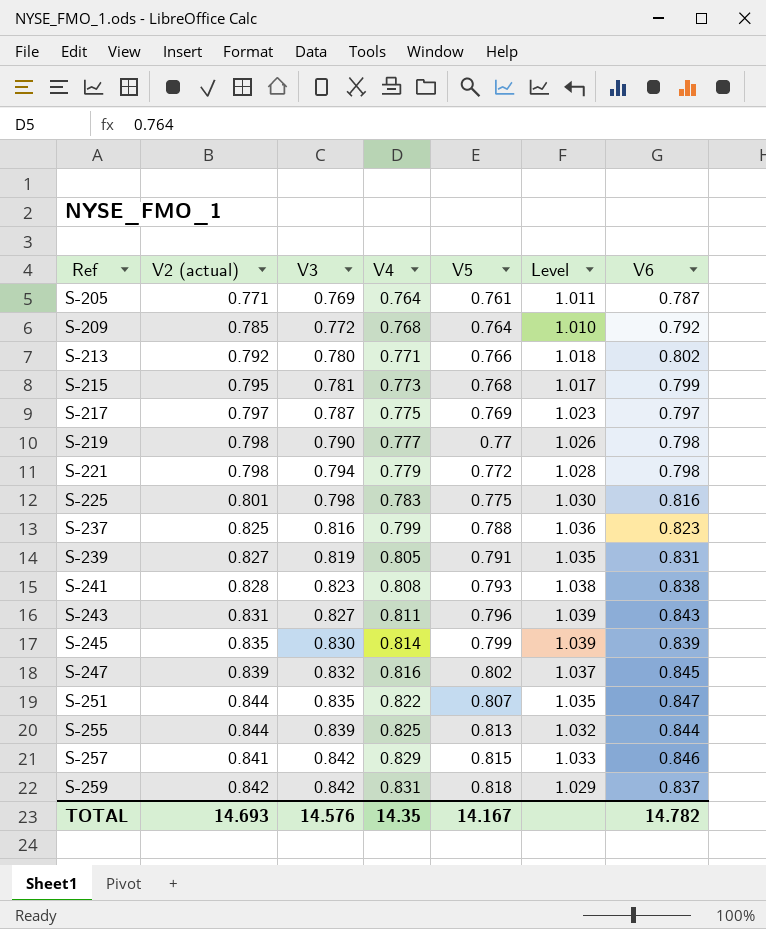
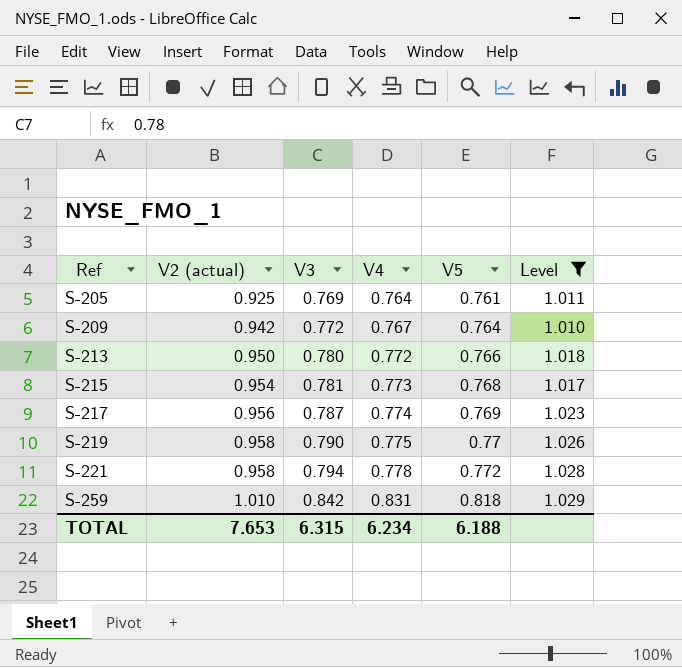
filter: none -> Level <= 1.029
column V6 | position: 7 -> none
S-205 | V2 (actual): 0.771 -> 0.925
S-209 | V2 (actual): 0.785 -> 0.942
S-209 | V4: 0.768 -> 0.767
S-213 | V2 (actual): 0.792 -> 0.950
S-213 | V4: 0.771 -> 0.772
S-215 | V2 (actual): 0.795 -> 0.954
S-217 | V2 (actual): 0.797 -> 0.956
S-217 | V4: 0.775 -> 0.774
S-219 | V2 (actual): 0.798 -> 0.958
S-219 | V4: 0.777 -> 0.775
S-221 | V2 (actual): 0.798 -> 0.958
S-221 | V4: 0.779 -> 0.778
S-259 | V2 (actual): 0.842 -> 1.010
TOTAL | V2 (actual): 14.693 -> 7.653
TOTAL | V3: 14.576 -> 6.315
TOTAL | V4: 14.35 -> 6.234
TOTAL | V5: 14.167 -> 6.188

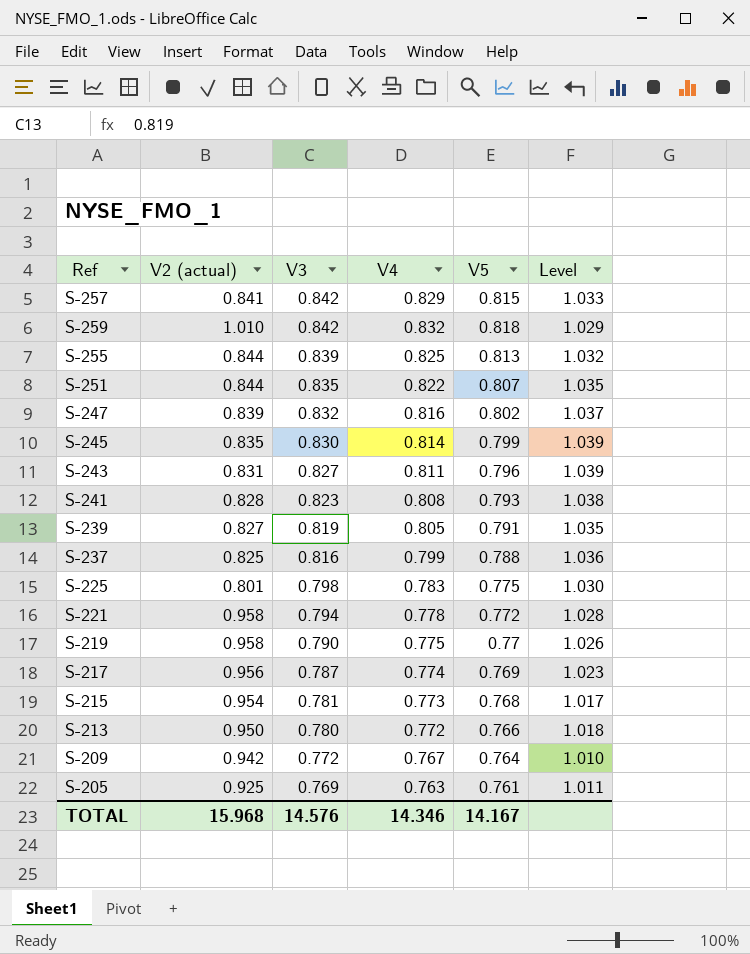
filter: Level <= 1.029 -> none
row order: Ref ascending -> V3 descending
S-259 | V4: 0.831 -> 0.832
S-205 | V4: 0.764 -> 0.763
TOTAL | V2 (actual): 7.653 -> 15.968
TOTAL | V3: 6.315 -> 14.576
TOTAL | V4: 6.234 -> 14.346
TOTAL | V5: 6.188 -> 14.167

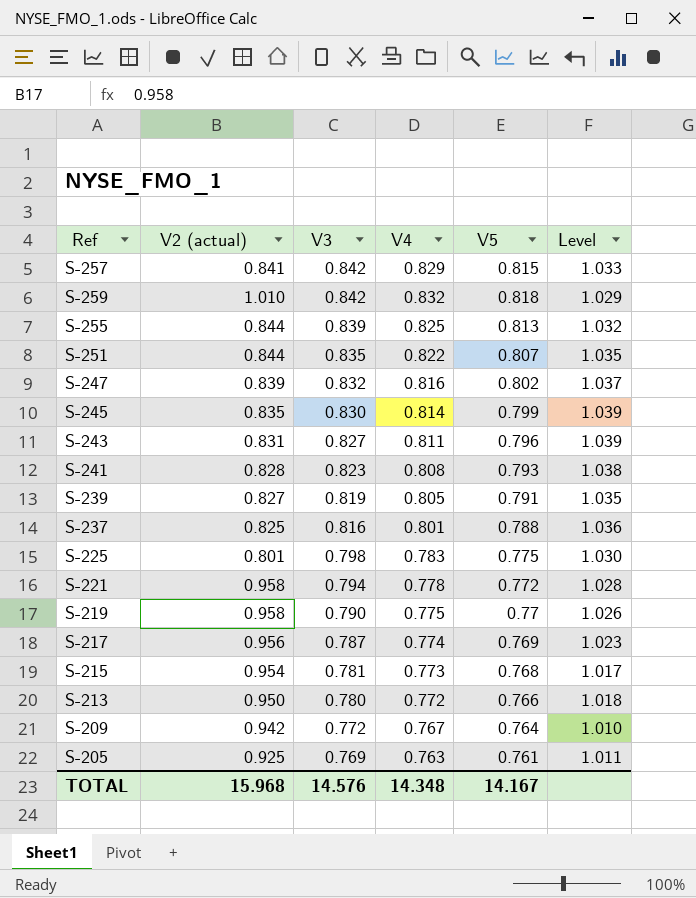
S-237 | V4: 0.799 -> 0.801
TOTAL | V4: 14.346 -> 14.348

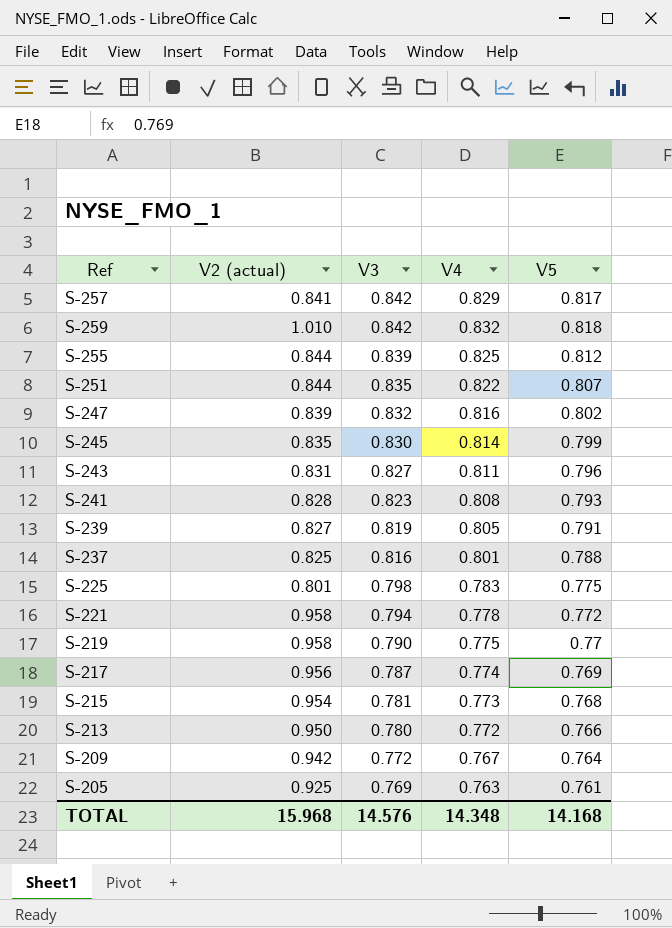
column Level | formula: [V3] / [V5] -> none
S-257 | V5: 0.815 -> 0.817
S-255 | V5: 0.813 -> 0.812
TOTAL | V5: 14.167 -> 14.168

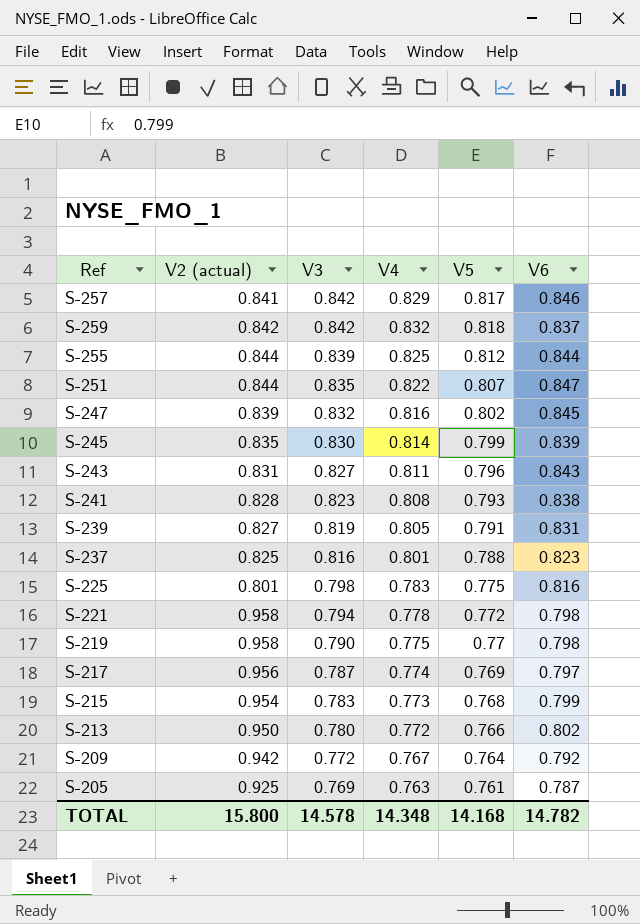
column V6 | position: none -> 6
S-259 | V2 (actual): 1.010 -> 0.842
S-215 | V3: 0.781 -> 0.783
TOTAL | V2 (actual): 15.968 -> 15.800
TOTAL | V3: 14.576 -> 14.578

